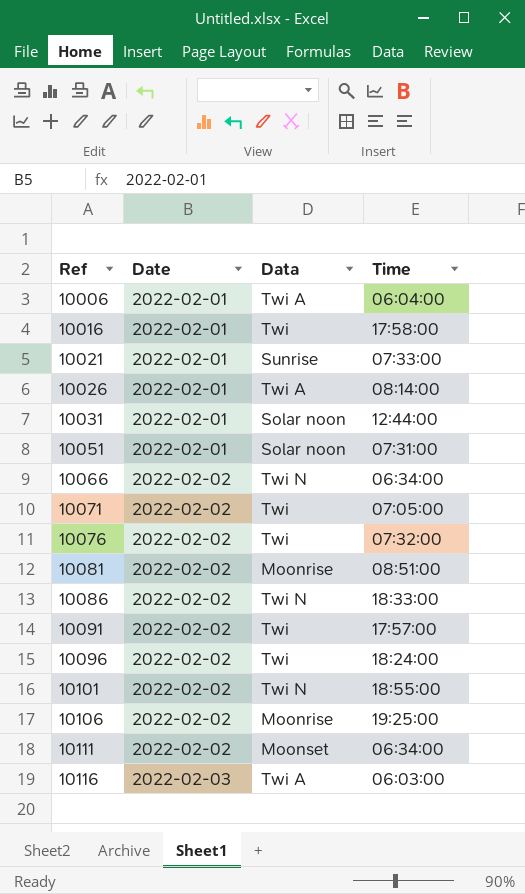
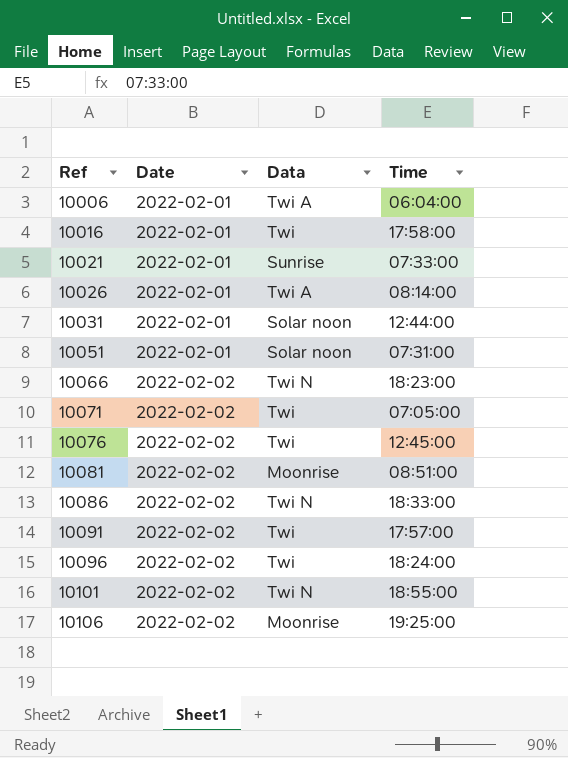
row 10111: 2022-02-02 | Moonset | 06:34:00 -> none
row 10116: 2022-02-03 | Twi A | 06:03:00 -> none
10066 | Time: 06:34:00 -> 18:23:00
10076 | Time: 07:32:00 -> 12:45:00

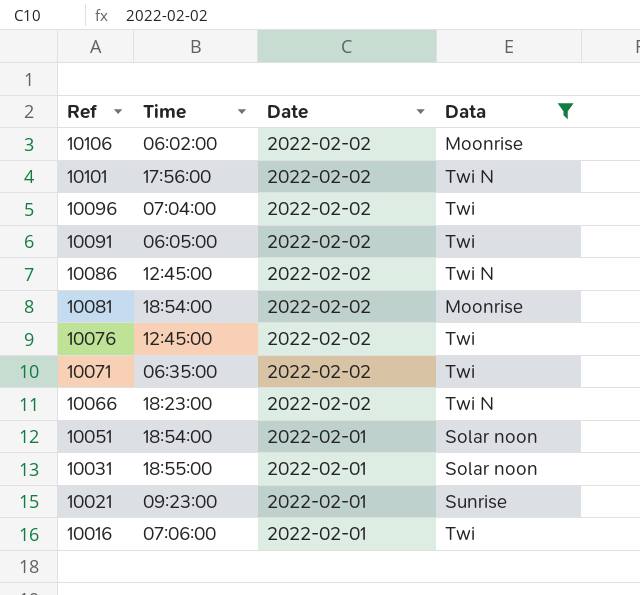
filter: none -> Data != Twi A
row order: Ref ascending -> Ref descending
column Time | position: 4 -> 2
10106 | Time: 19:25:00 -> 06:02:00
10101 | Time: 18:55:00 -> 17:56:00
10096 | Time: 18:24:00 -> 07:04:00
10091 | Time: 17:57:00 -> 06:05:00
10086 | Time: 18:33:00 -> 12:45:00
10081 | Time: 08:51:00 -> 18:54:00
10071 | Time: 07:05:00 -> 06:35:00
10051 | Time: 07:31:00 -> 18:54:00
10031 | Time: 12:44:00 -> 18:55:00
10021 | Time: 07:33:00 -> 09:23:00
10016 | Time: 17:58:00 -> 07:06:00

